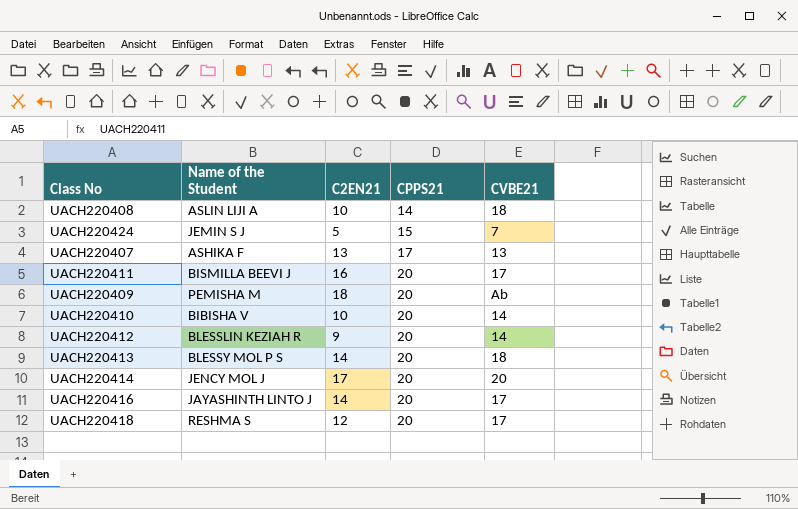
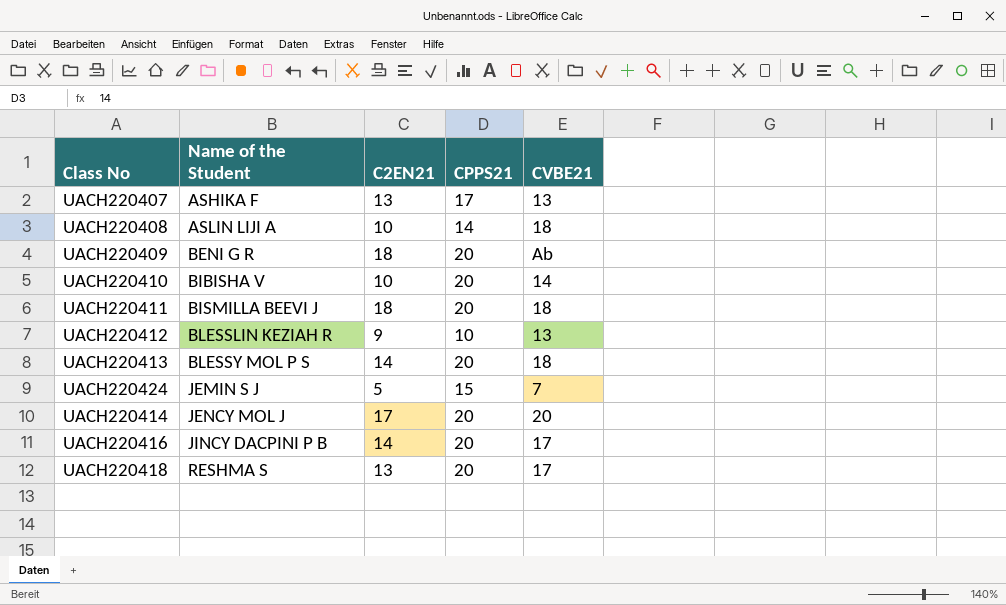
row order: CPPS21 ascending -> Name of the Student ascending
UACH220409 | Name of the Student: PEMISHA M -> BENI G R
UACH220411 | C2EN21: 16 -> 18
UACH220411 | CVBE21: 17 -> 18
UACH220412 | CPPS21: 20 -> 10
UACH220412 | CVBE21: 14 -> 13
UACH220416 | Name of the Student: JAYASHINTH LINTO J -> JINCY DACPINI P B
UACH220418 | C2EN21: 12 -> 13

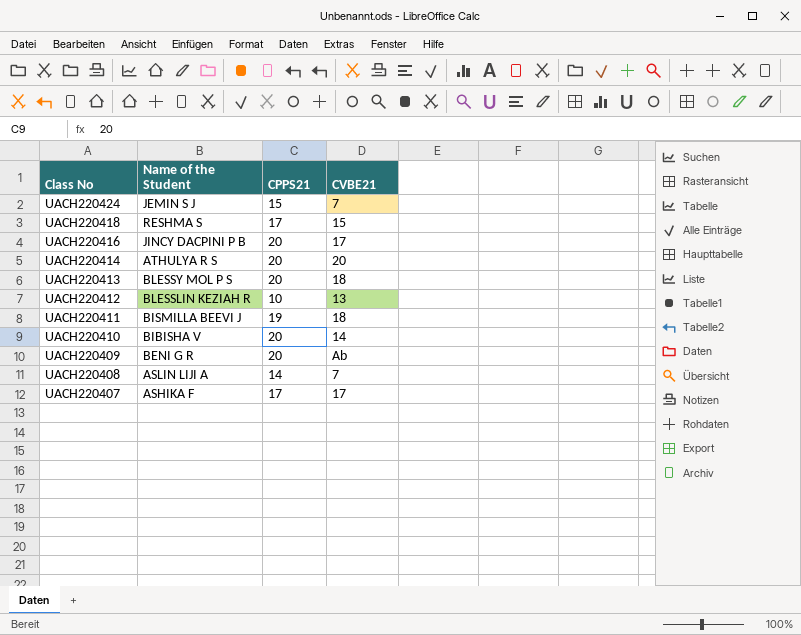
row order: Name of the Student ascending -> Class No descending
column C2EN21 | position: 3 -> none
UACH220418 | CPPS21: 20 -> 17
UACH220418 | CVBE21: 17 -> 15
UACH220414 | Name of the Student: JENCY MOL J -> ATHULYA R S
UACH220411 | CPPS21: 20 -> 19
UACH220408 | CVBE21: 18 -> 7
UACH220407 | CVBE21: 13 -> 17

